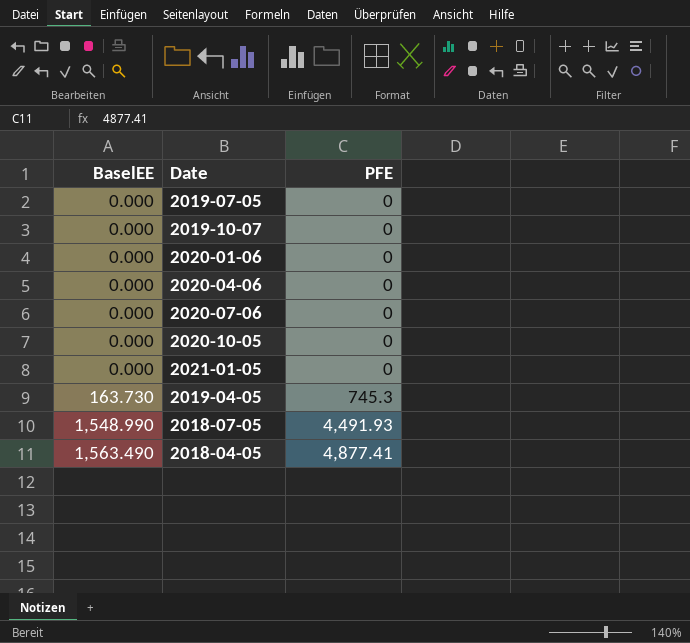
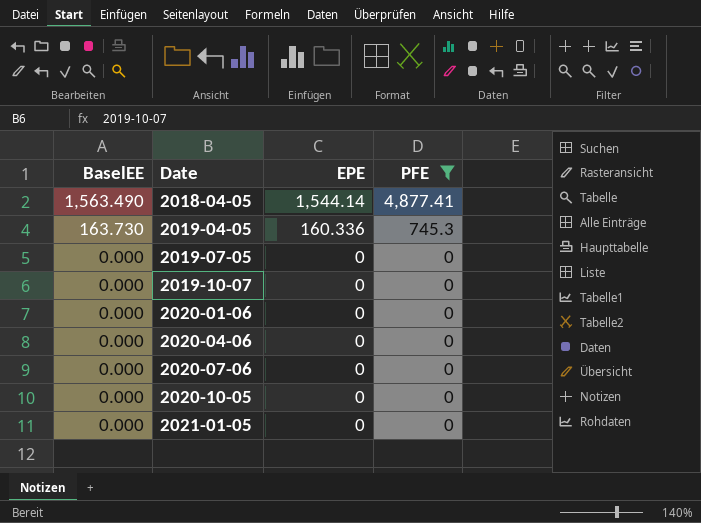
filter: none -> PFE != 4,491.93
row order: BaselEE ascending -> BaselEE descending
column EPE | position: none -> 3

